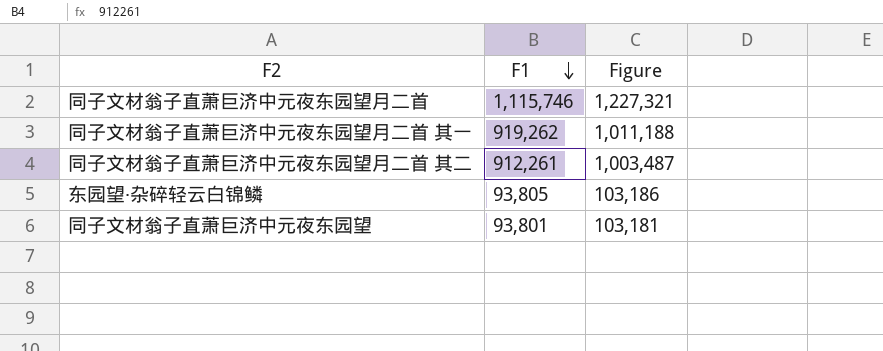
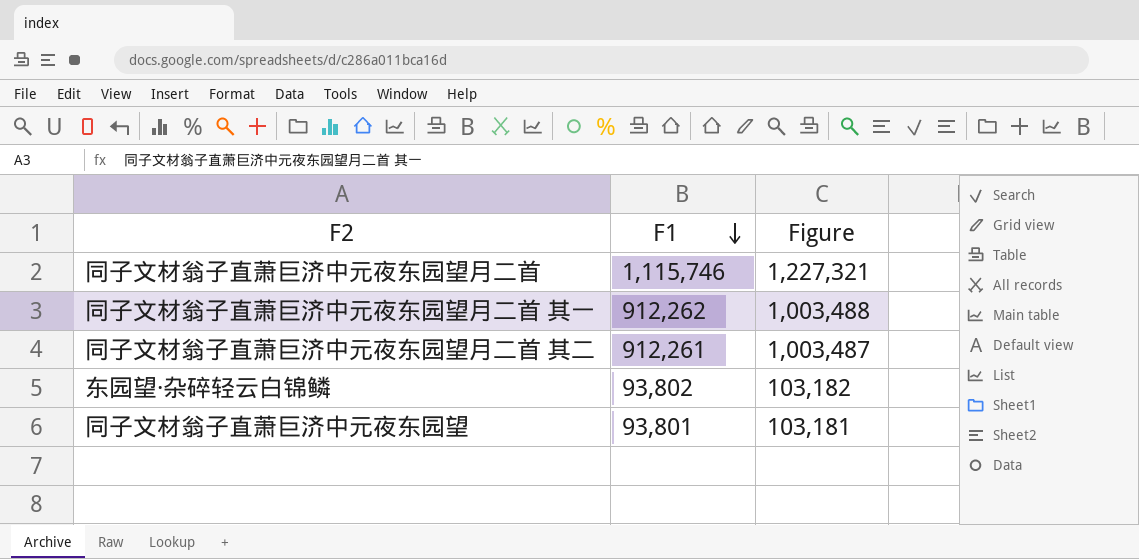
同子文材翁子直萧巨济中元夜东园望月二首 其一 | F1: 919,262 -> 912,262
同子文材翁子直萧巨济中元夜东园望月二首 其一 | Figure: 1,011,188 -> 1,003,488
东园望·杂碎轻云白锦鳞 | F1: 93,805 -> 93,802
东园望·杂碎轻云白锦鳞 | Figure: 103,186 -> 103,182

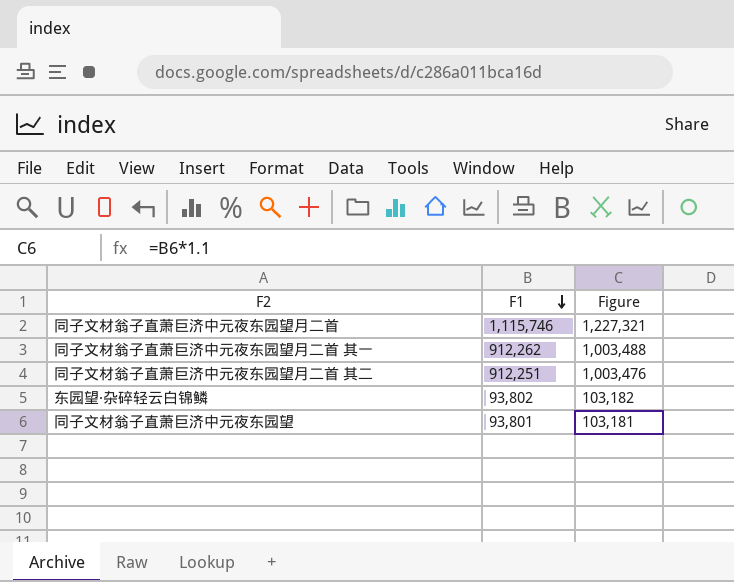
同子文材翁子直萧巨济中元夜东园望月二首 其二 | F1: 912,261 -> 912,251
同子文材翁子直萧巨济中元夜东园望月二首 其二 | Figure: 1,003,487 -> 1,003,476

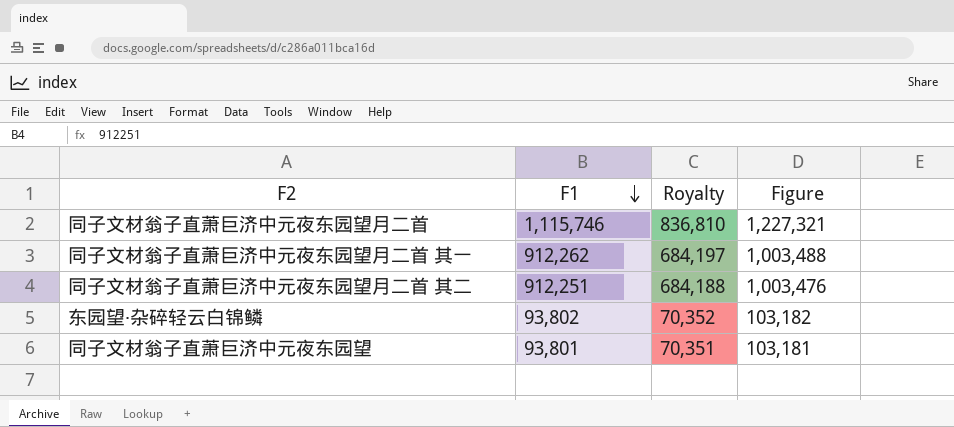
column Royalty | formula: none -> [F1] * 0.75

